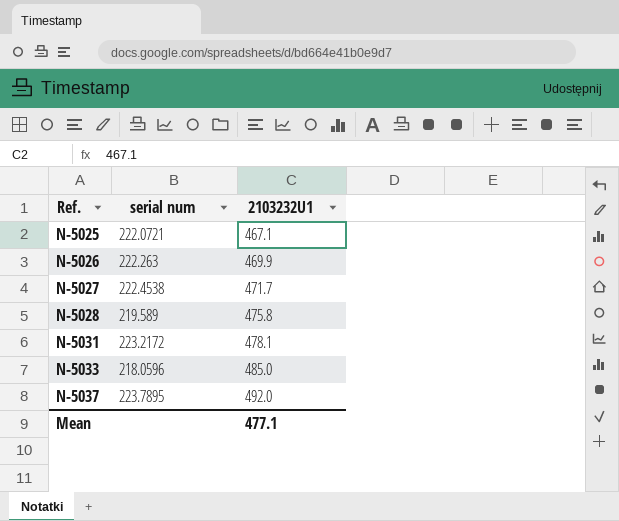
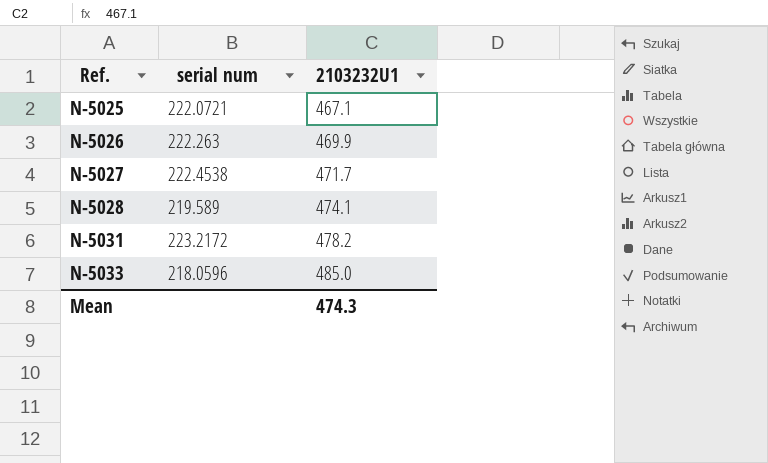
row N-5037: 223.7895 | 492.0 -> none
N-5028 | 2103232U1: 475.8 -> 474.1
N-5031 | 2103232U1: 478.1 -> 478.2
Mean | 2103232U1: 477.1 -> 474.3

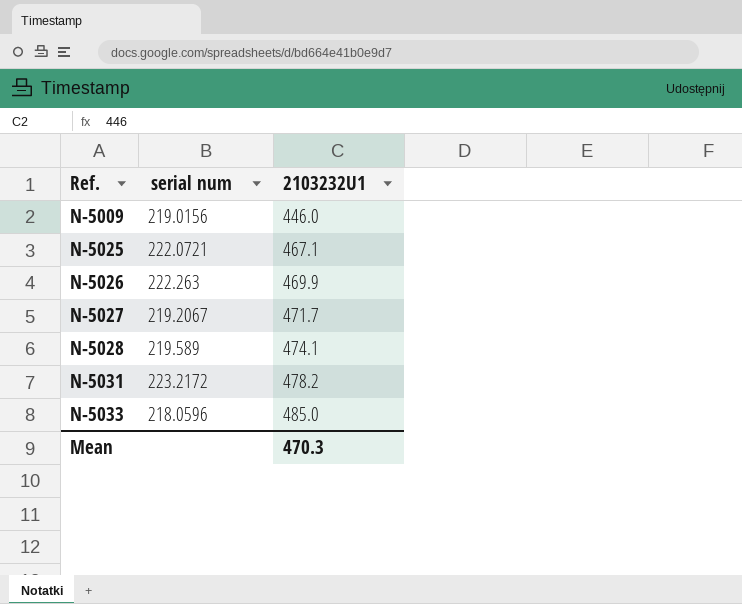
row N-5009: none -> 219.0156 | 446.0
N-5027 | serial num: 222.4538 -> 219.2067
Mean | 2103232U1: 474.3 -> 470.3

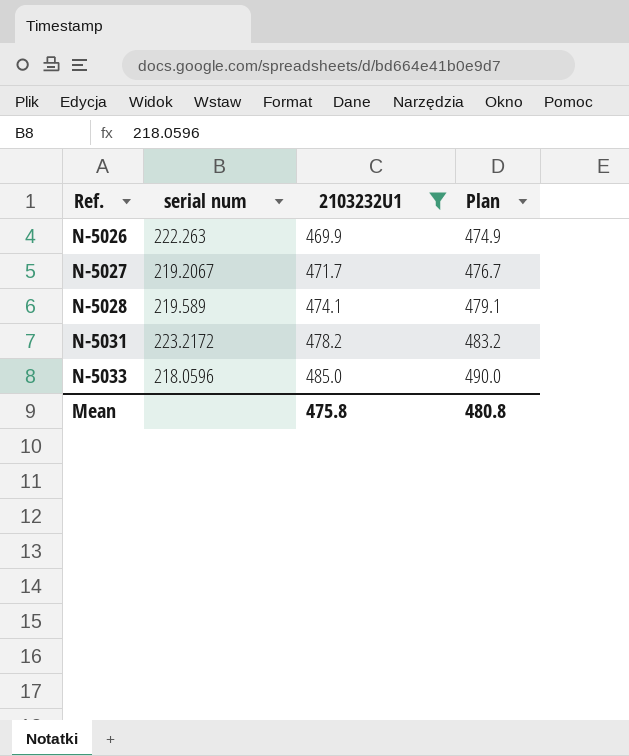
filter: none -> 2103232U1 >= 469.9
column Plan | formula: none -> [2103232U1] + 5
Mean | 2103232U1: 470.3 -> 475.8

